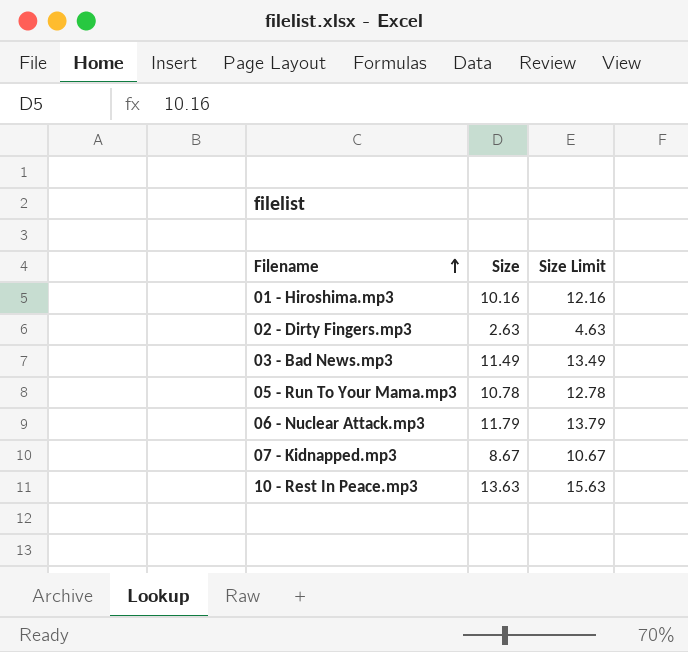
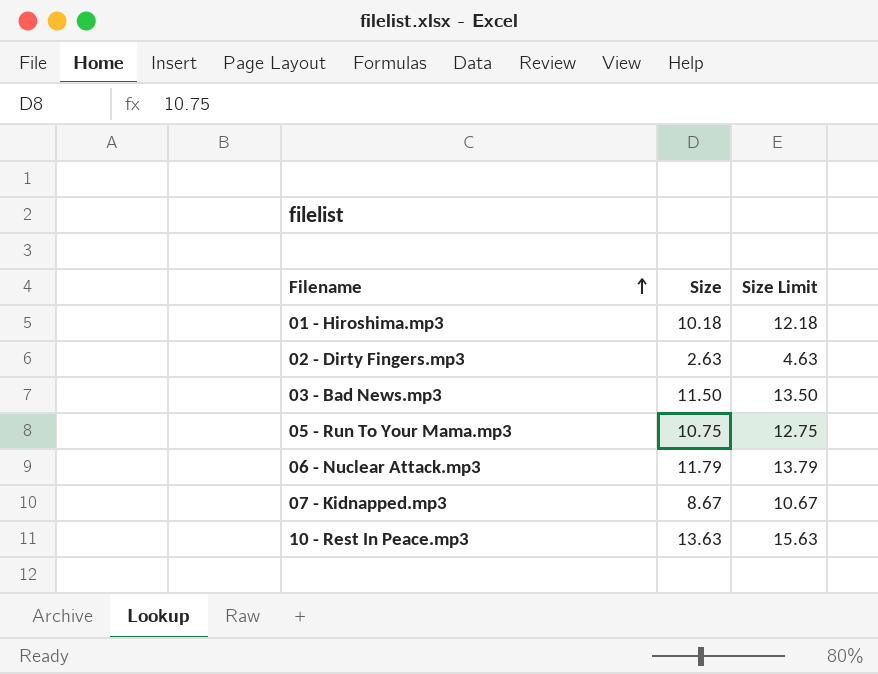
01 - Hiroshima.mp3 | Size: 10.16 -> 10.18
01 - Hiroshima.mp3 | Size Limit: 12.16 -> 12.18
03 - Bad News.mp3 | Size: 11.49 -> 11.50
03 - Bad News.mp3 | Size Limit: 13.49 -> 13.50
05 - Run To Your Mama.mp3 | Size: 10.78 -> 10.75
05 - Run To Your Mama.mp3 | Size Limit: 12.78 -> 12.75

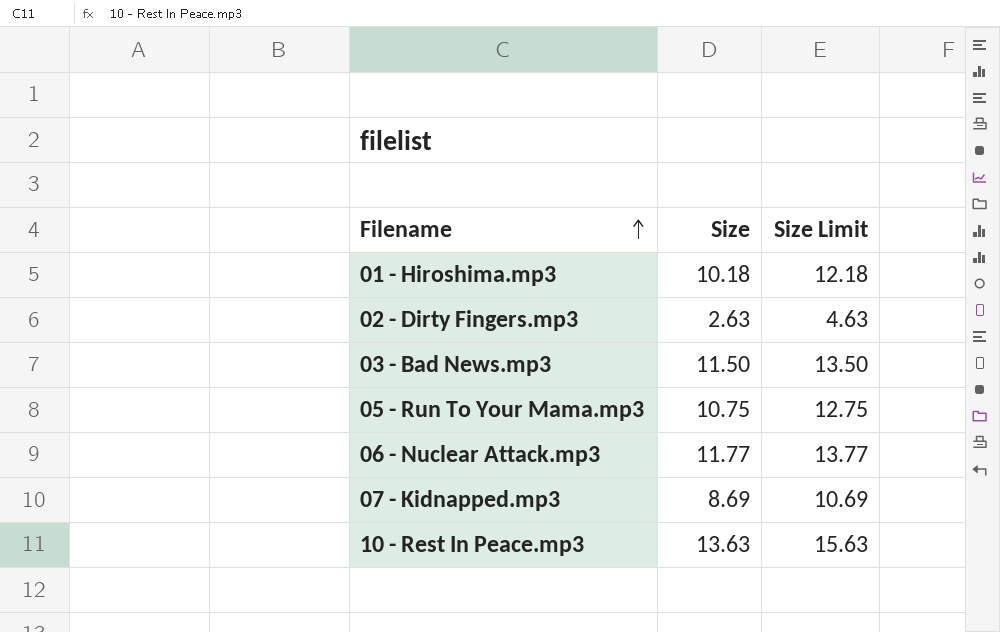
06 - Nuclear Attack.mp3 | Size: 11.79 -> 11.77
06 - Nuclear Attack.mp3 | Size Limit: 13.79 -> 13.77
07 - Kidnapped.mp3 | Size: 8.67 -> 8.69
07 - Kidnapped.mp3 | Size Limit: 10.67 -> 10.69

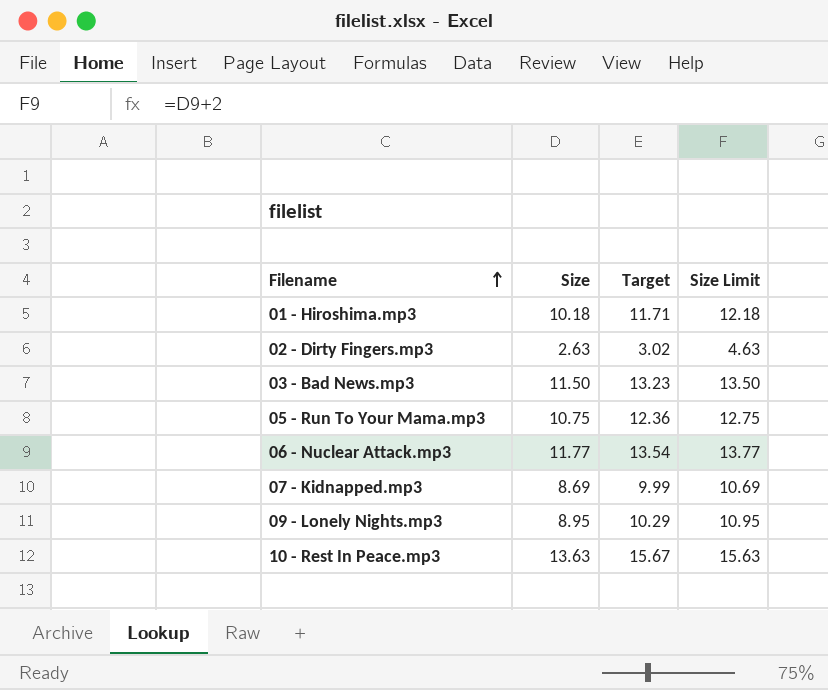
column Target | formula: none -> [Size] * 1.15
row 09 - Lonely Nights.mp3: none -> 8.95 | 10.29 | 10.95

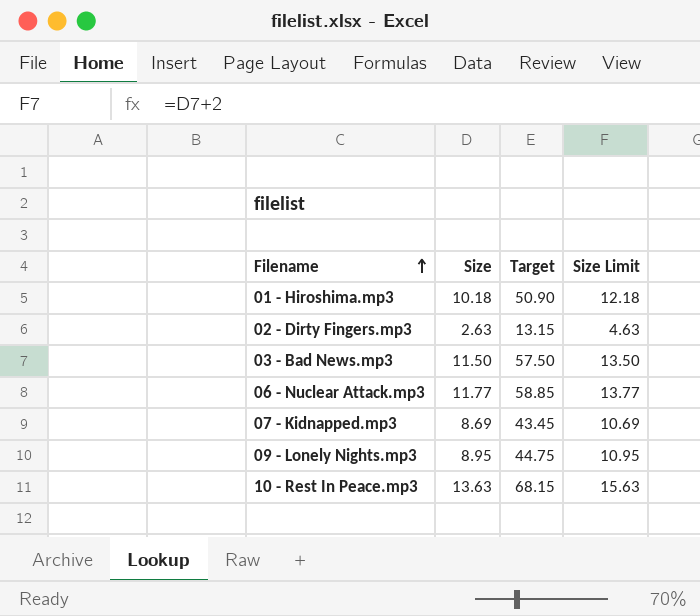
column Target | formula: [Size] * 1.15 -> [Size] * 5
row 05 - Run To Your Mama.mp3: 10.75 | 12.36 | 12.75 -> none

